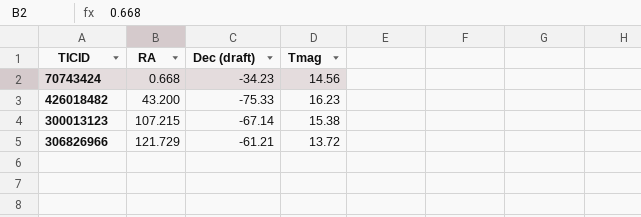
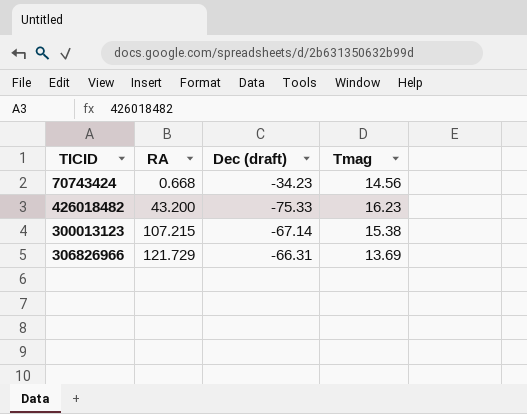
306826966 | Dec (draft): -61.21 -> -66.31
306826966 | Tmag: 13.72 -> 13.69

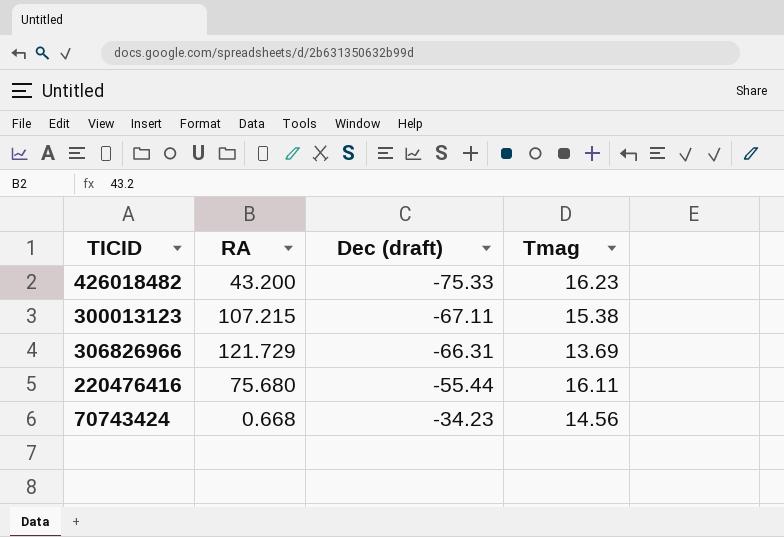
row order: RA ascending -> Dec (draft) ascending
300013123 | Dec (draft): -67.14 -> -67.11
row 220476416: none -> 75.680 | -55.44 | 16.11

